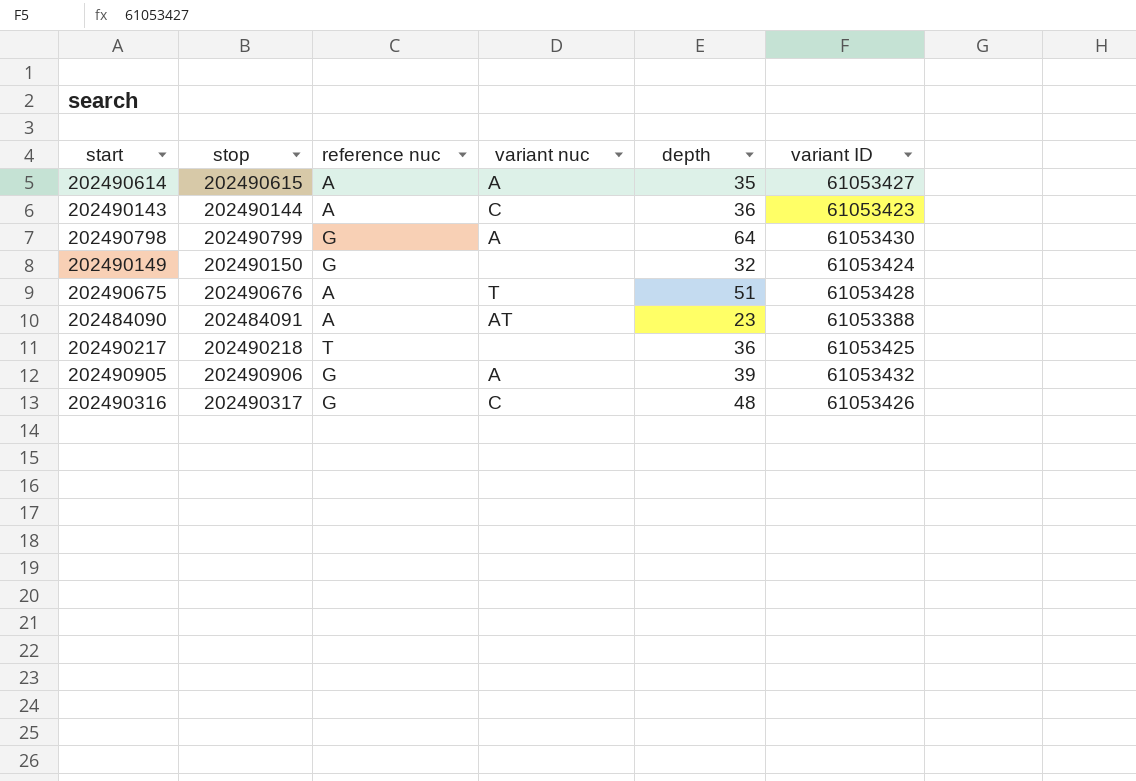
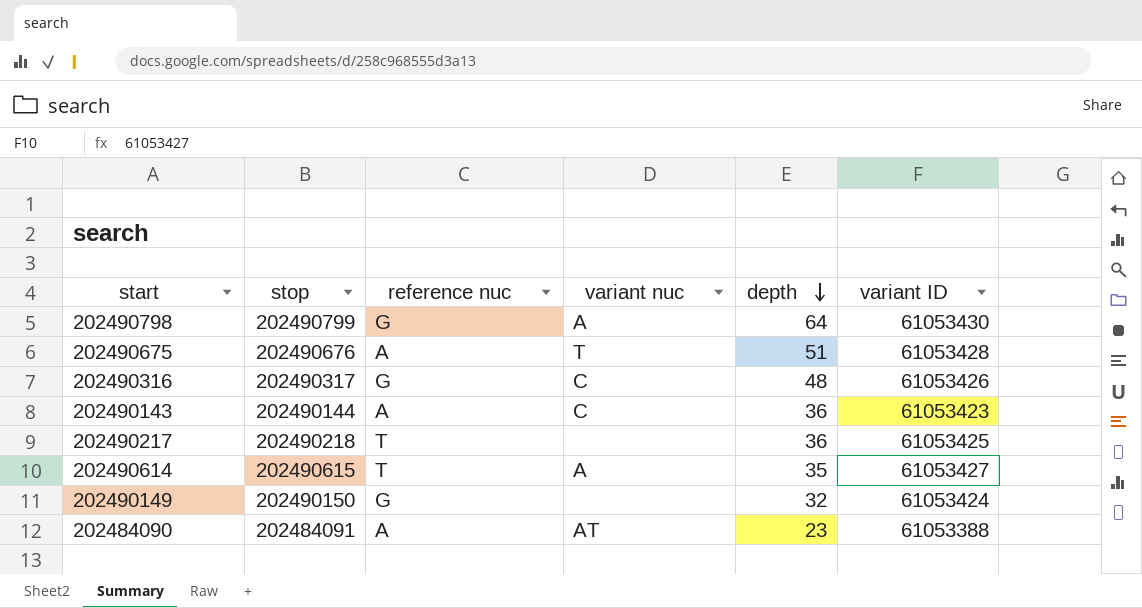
row order: none -> depth descending
row 202490905: 202490906 | G | A | 39 | 61053432 -> none
202490614 | reference nuc: A -> T

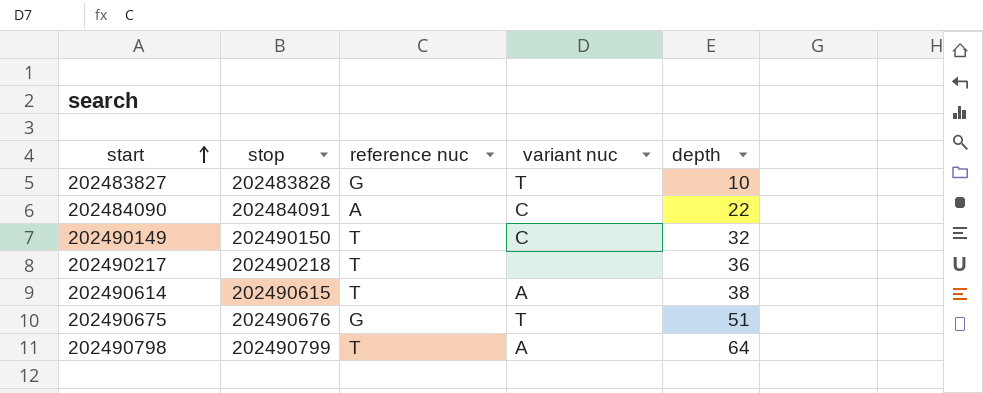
row order: depth descending -> start ascending
column variant ID | position: 6 -> none
row 202490316: 202490317 | G | C | 48 | 61053426 -> none
row 202490143: 202490144 | A | C | 36 | 61053423 -> none
row 202483827: none -> 202483828 | G | T | 10
202484090 | variant nuc: AT -> C
202484090 | depth: 23 -> 22
202490149 | reference nuc: G -> T
202490149 | variant nuc: none -> C
202490614 | depth: 35 -> 38
202490675 | reference nuc: A -> G
202490798 | reference nuc: G -> T

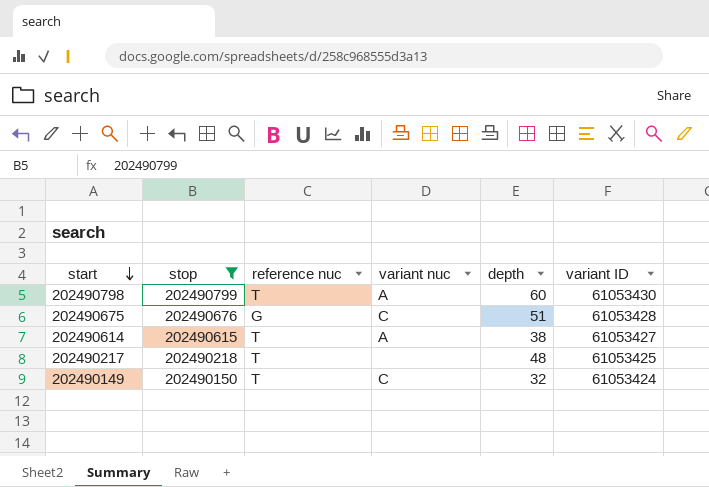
filter: none -> stop >= 202490150
row order: start ascending -> start descending
column variant ID | position: none -> 6
202490798 | depth: 64 -> 60
202490675 | variant nuc: T -> C
202490217 | depth: 36 -> 48

